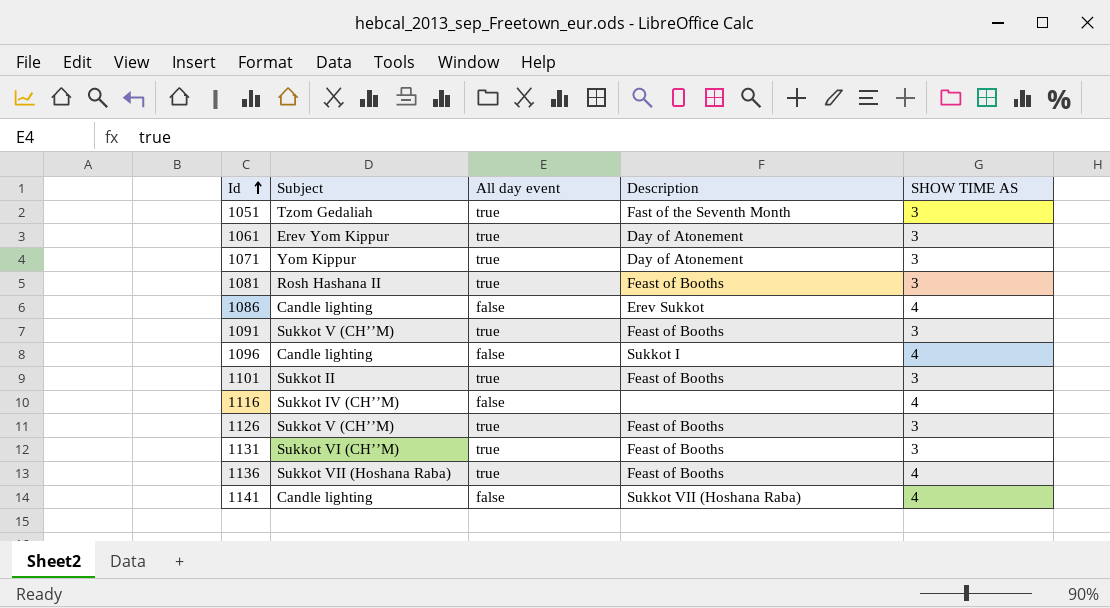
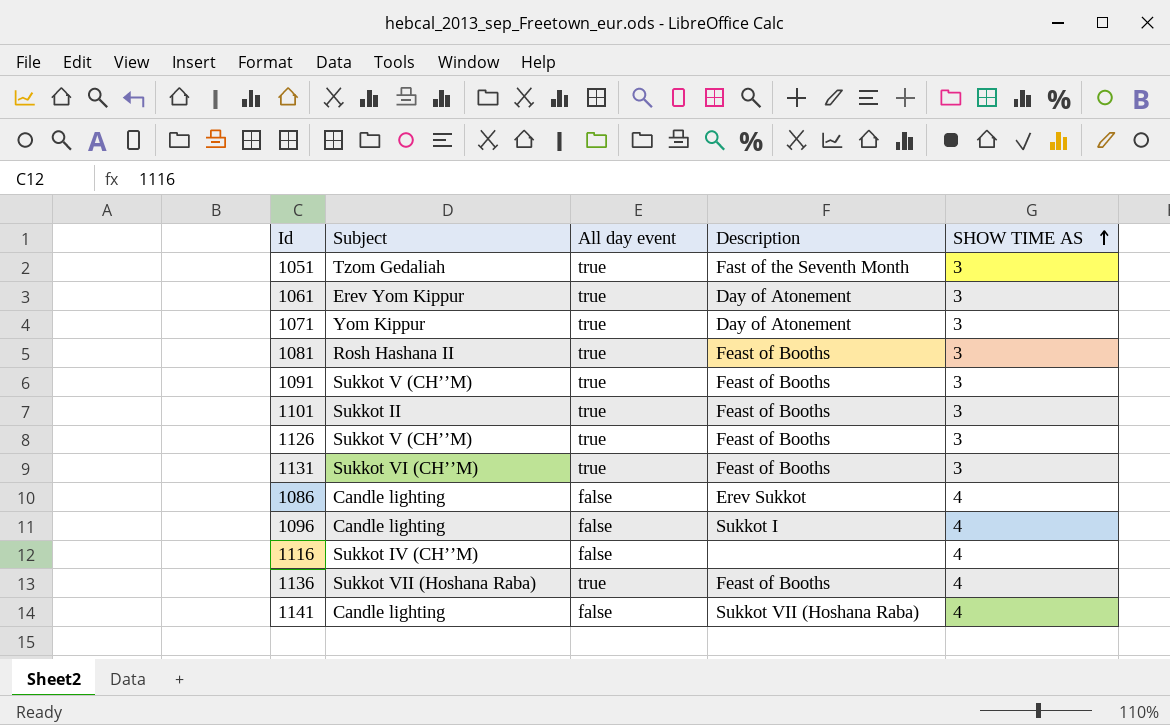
row order: Id ascending -> SHOW TIME AS ascending

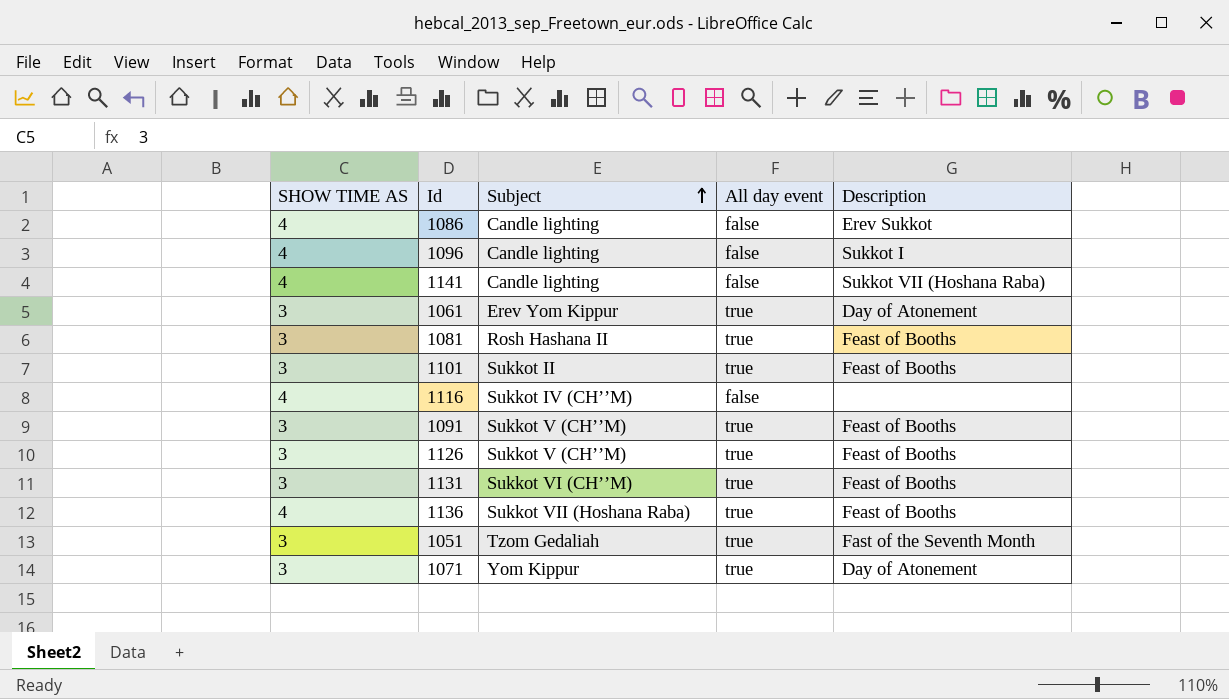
row order: SHOW TIME AS ascending -> Subject ascending
column SHOW TIME AS | position: 5 -> 1

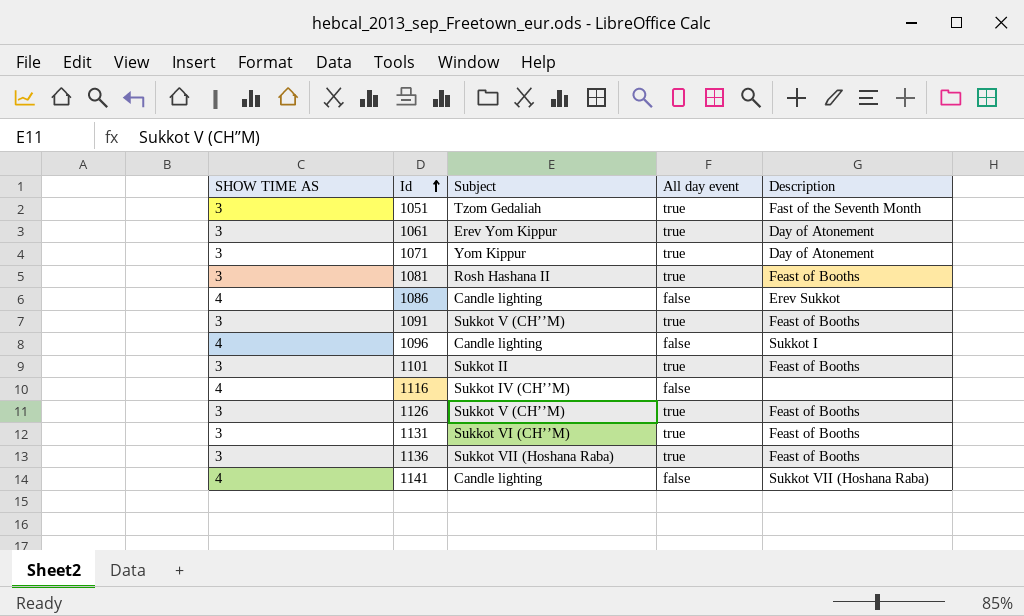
row order: Subject ascending -> Id ascending
1136 | SHOW TIME AS: 4 -> 3

